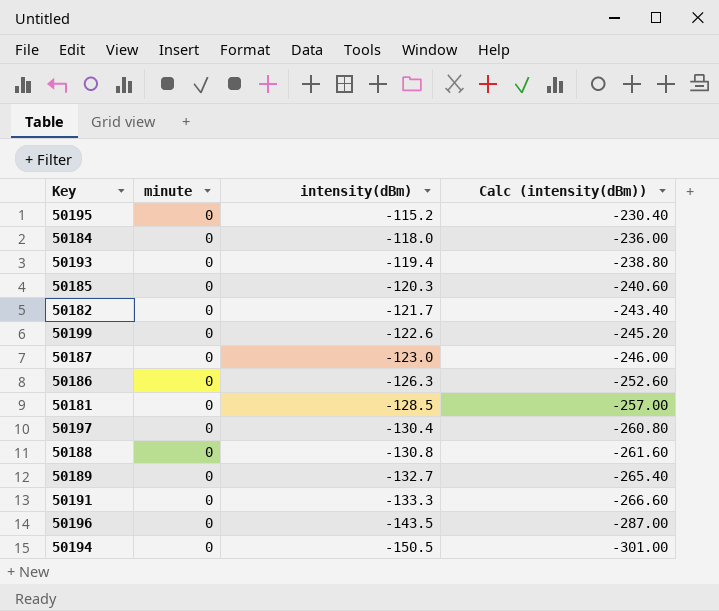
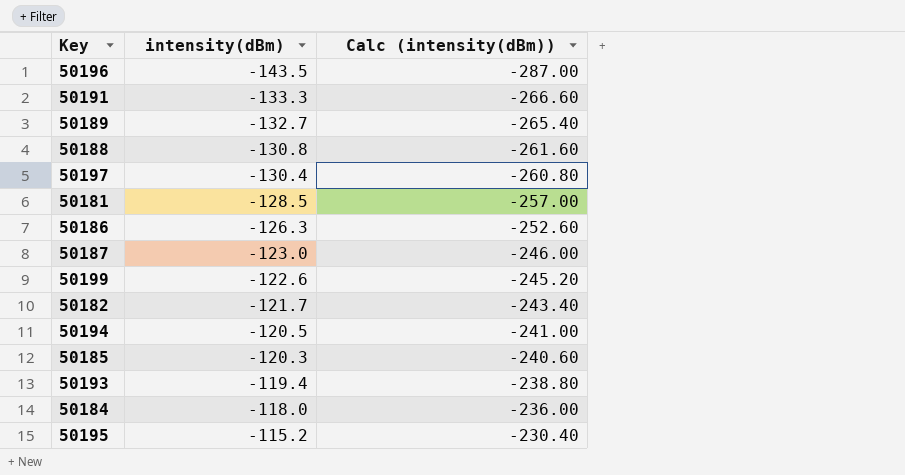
row order: intensity(dBm) descending -> intensity(dBm) ascending
column minute | position: 2 -> none
50194 | intensity(dBm): -150.5 -> -120.5
50194 | Calc (intensity(dBm)): -301.00 -> -241.00

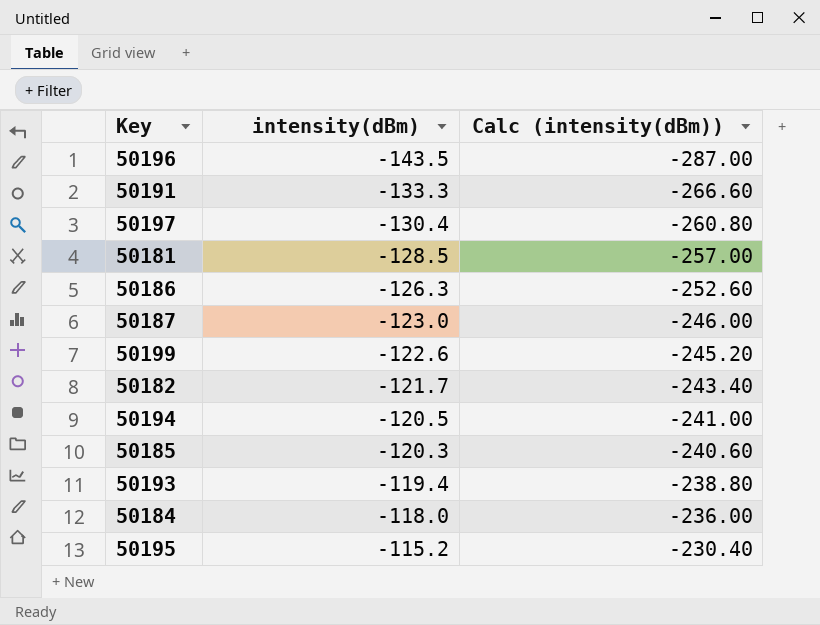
row 50189: -132.7 | -265.40 -> none
row 50188: -130.8 | -261.60 -> none

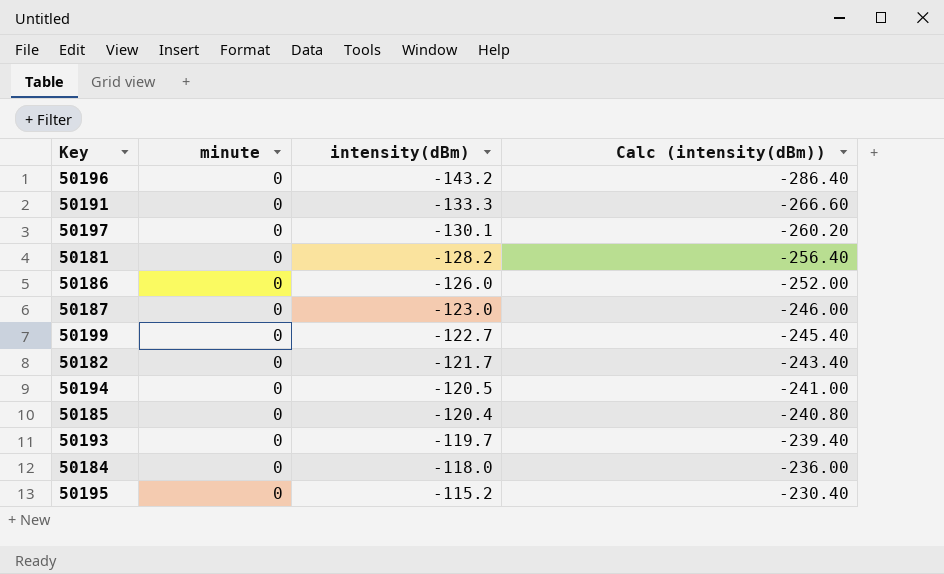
column minute | position: none -> 2
50196 | intensity(dBm): -143.5 -> -143.2
50196 | Calc (intensity(dBm)): -287.00 -> -286.40
50197 | intensity(dBm): -130.4 -> -130.1
50197 | Calc (intensity(dBm)): -260.80 -> -260.20
50181 | intensity(dBm): -128.5 -> -128.2
50181 | Calc (intensity(dBm)): -257.00 -> -256.40
50186 | intensity(dBm): -126.3 -> -126.0
50186 | Calc (intensity(dBm)): -252.60 -> -252.00
50199 | intensity(dBm): -122.6 -> -122.7
50199 | Calc (intensity(dBm)): -245.20 -> -245.40
50185 | intensity(dBm): -120.3 -> -120.4
50185 | Calc (intensity(dBm)): -240.60 -> -240.80
50193 | intensity(dBm): -119.4 -> -119.7
50193 | Calc (intensity(dBm)): -238.80 -> -239.40

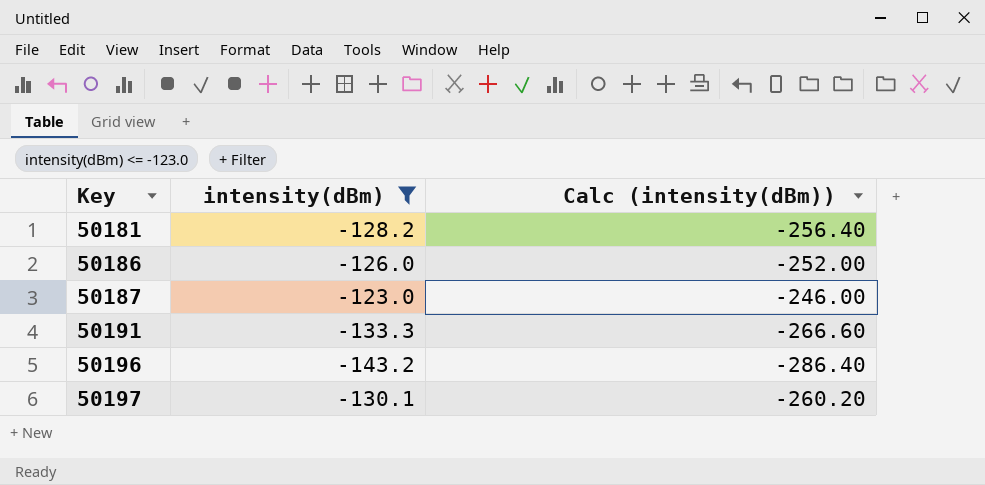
filter: none -> intensity(dBm) <= -123.0
row order: intensity(dBm) ascending -> Key ascending
column minute | position: 2 -> none

